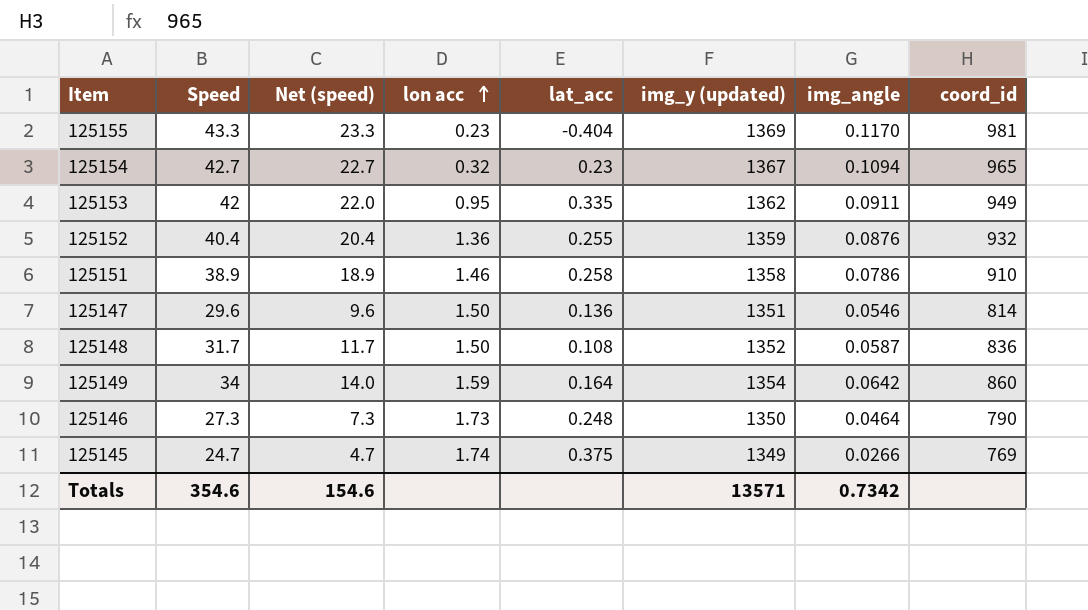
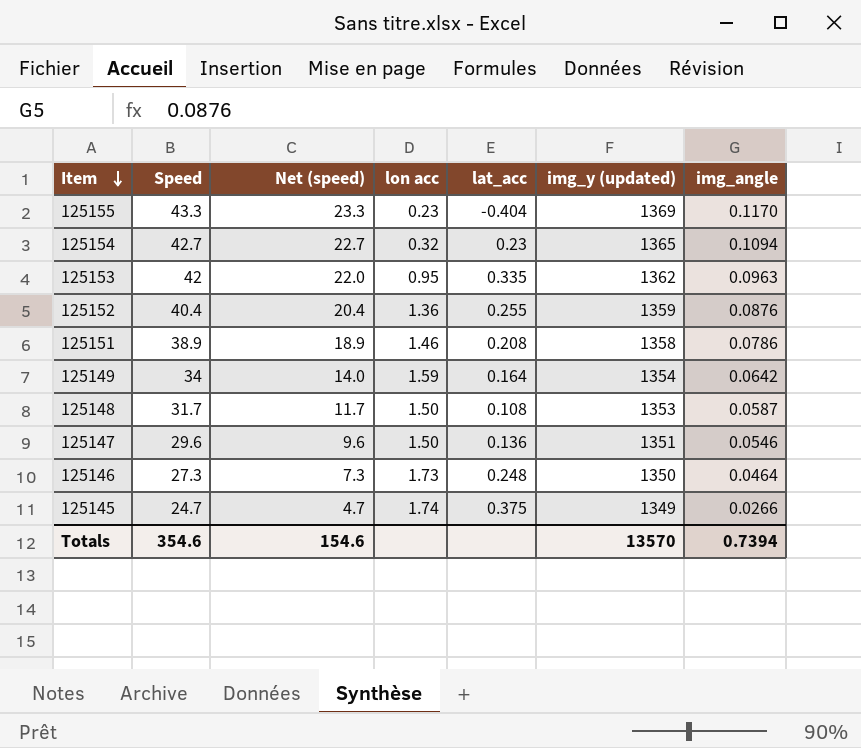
row order: lon acc ascending -> Item descending
column coord_id | position: 8 -> none
125154 | img_y (updated): 1367 -> 1365
125153 | img_angle: 0.0911 -> 0.0963
125151 | lat_acc: 0.258 -> 0.208
125148 | img_y (updated): 1352 -> 1353
Totals | img_y (updated): 13571 -> 13570
Totals | img_angle: 0.7342 -> 0.7394

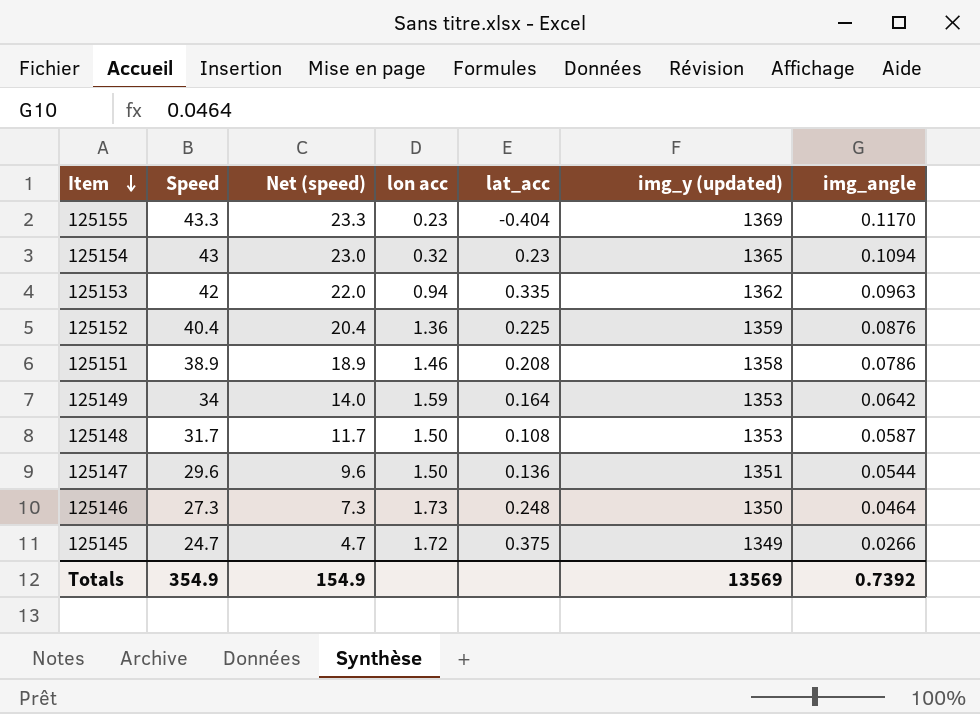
125154 | Speed: 42.7 -> 43
125154 | Net (speed): 22.7 -> 23.0
125153 | lon acc: 0.95 -> 0.94
125152 | lat_acc: 0.255 -> 0.225
125149 | img_y (updated): 1354 -> 1353
125147 | img_angle: 0.0546 -> 0.0544
125145 | lon acc: 1.74 -> 1.72
Totals | Speed: 354.6 -> 354.9
Totals | Net (speed): 154.6 -> 154.9
Totals | img_y (updated): 13570 -> 13569
Totals | img_angle: 0.7394 -> 0.7392

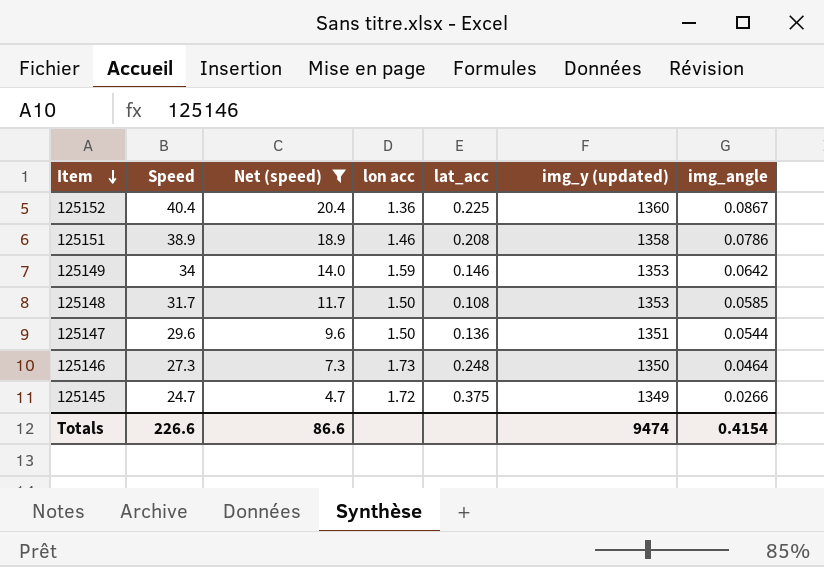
filter: none -> Net (speed) <= 20.4
125152 | img_y (updated): 1359 -> 1360
125152 | img_angle: 0.0876 -> 0.0867
125149 | lat_acc: 0.164 -> 0.146
125148 | img_angle: 0.0587 -> 0.0585
Totals | Speed: 354.9 -> 226.6
Totals | Net (speed): 154.9 -> 86.6
Totals | img_y (updated): 13569 -> 9474
Totals | img_angle: 0.7392 -> 0.4154

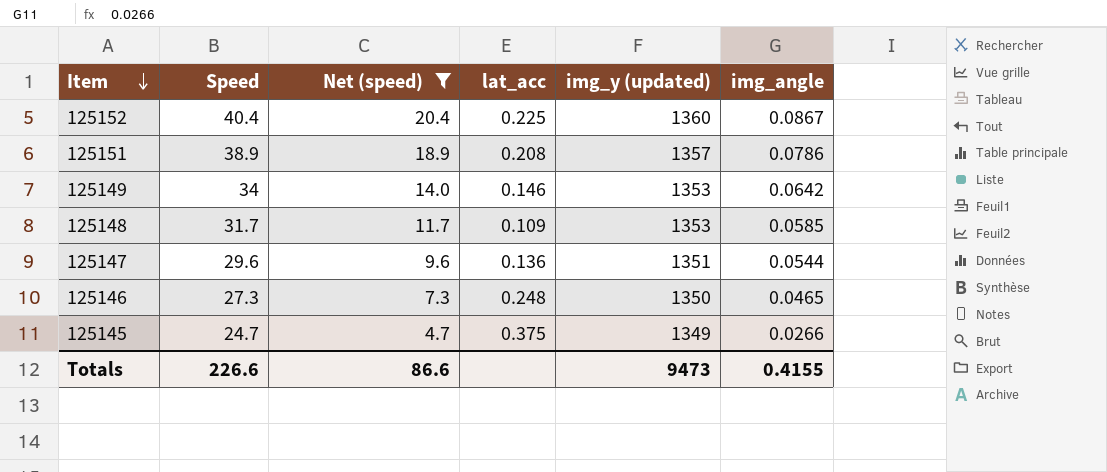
column lon acc | position: 4 -> none
125151 | img_y (updated): 1358 -> 1357
125148 | lat_acc: 0.108 -> 0.109
125146 | img_angle: 0.0464 -> 0.0465
Totals | img_y (updated): 9474 -> 9473
Totals | img_angle: 0.4154 -> 0.4155

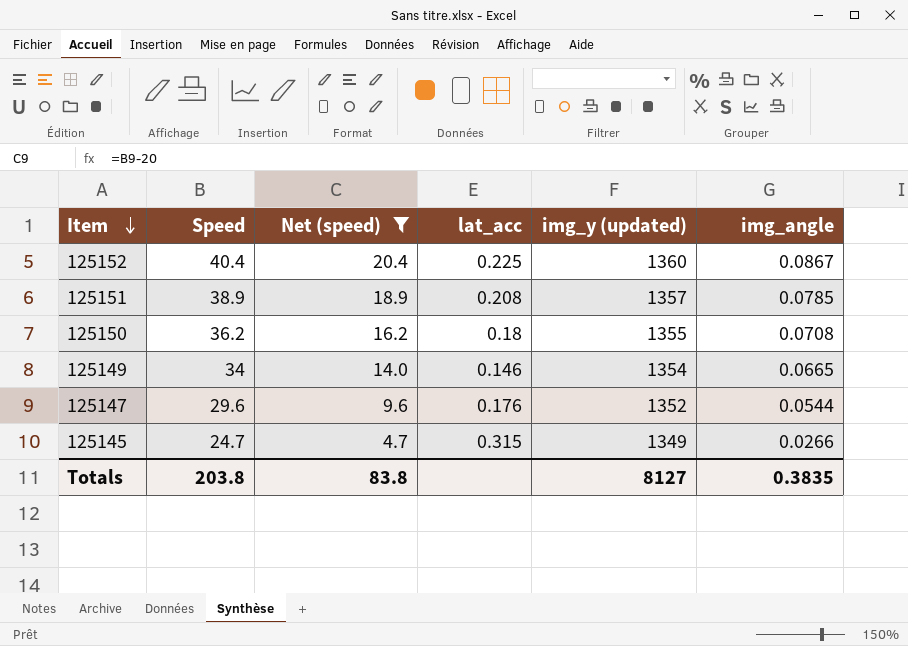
row 125148: 31.7 | 11.7 | 0.109 | 1353 | 0.0585 -> none
row 125146: 27.3 | 7.3 | 0.248 | 1350 | 0.0465 -> none
125151 | img_angle: 0.0786 -> 0.0785
row 125150: none -> 36.2 | 16.2 | 0.18 | 1355 | 0.0708
125149 | img_y (updated): 1353 -> 1354
125149 | img_angle: 0.0642 -> 0.0665
125147 | lat_acc: 0.136 -> 0.176
125147 | img_y (updated): 1351 -> 1352
125145 | lat_acc: 0.375 -> 0.315
Totals | Speed: 226.6 -> 203.8
Totals | Net (speed): 86.6 -> 83.8
Totals | img_y (updated): 9473 -> 8127
Totals | img_angle: 0.4155 -> 0.3835

